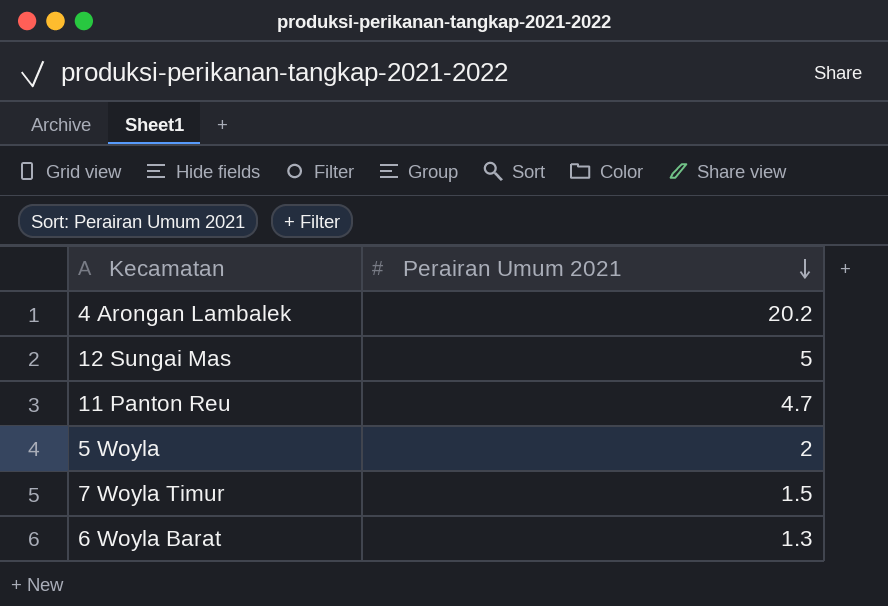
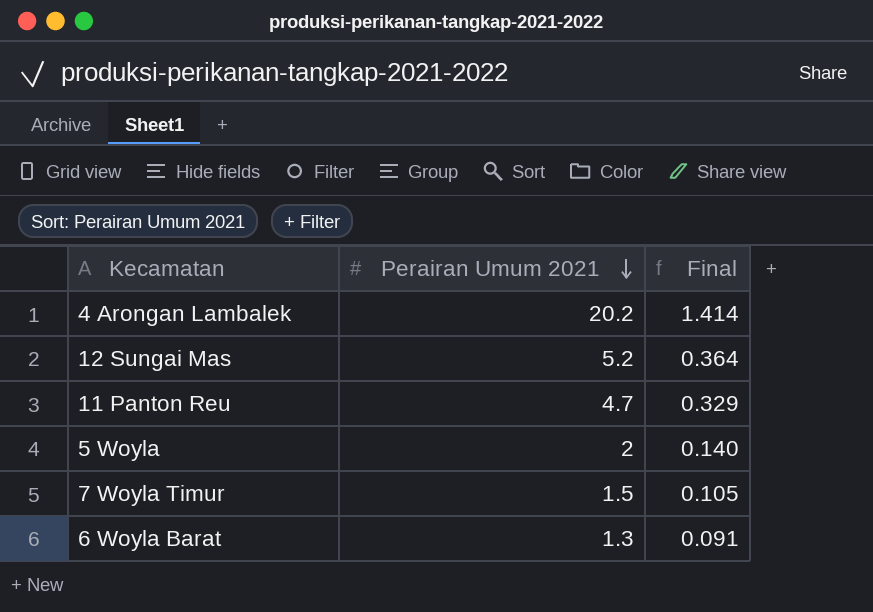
column Final | formula: none -> [Perairan Umum 2021] * 0.07
12 Sungai Mas | Perairan Umum 2021: 5 -> 5.2

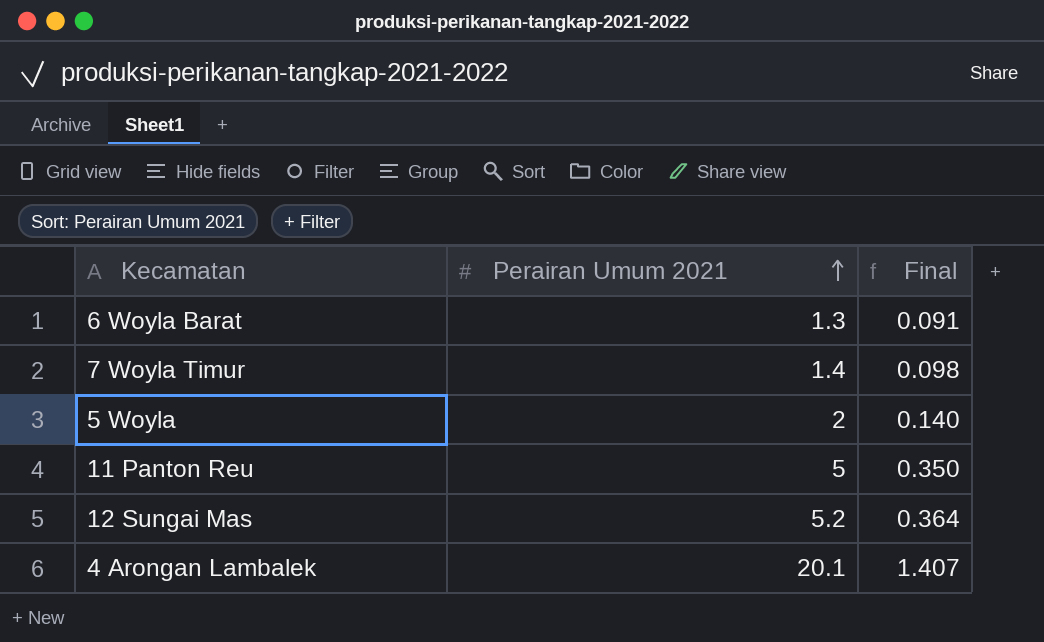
row order: Perairan Umum 2021 descending -> Perairan Umum 2021 ascending
7 Woyla Timur | Perairan Umum 2021: 1.5 -> 1.4
7 Woyla Timur | Final: 0.105 -> 0.098
11 Panton Reu | Perairan Umum 2021: 4.7 -> 5
11 Panton Reu | Final: 0.329 -> 0.350
4 Arongan Lambalek | Perairan Umum 2021: 20.2 -> 20.1
4 Arongan Lambalek | Final: 1.414 -> 1.407

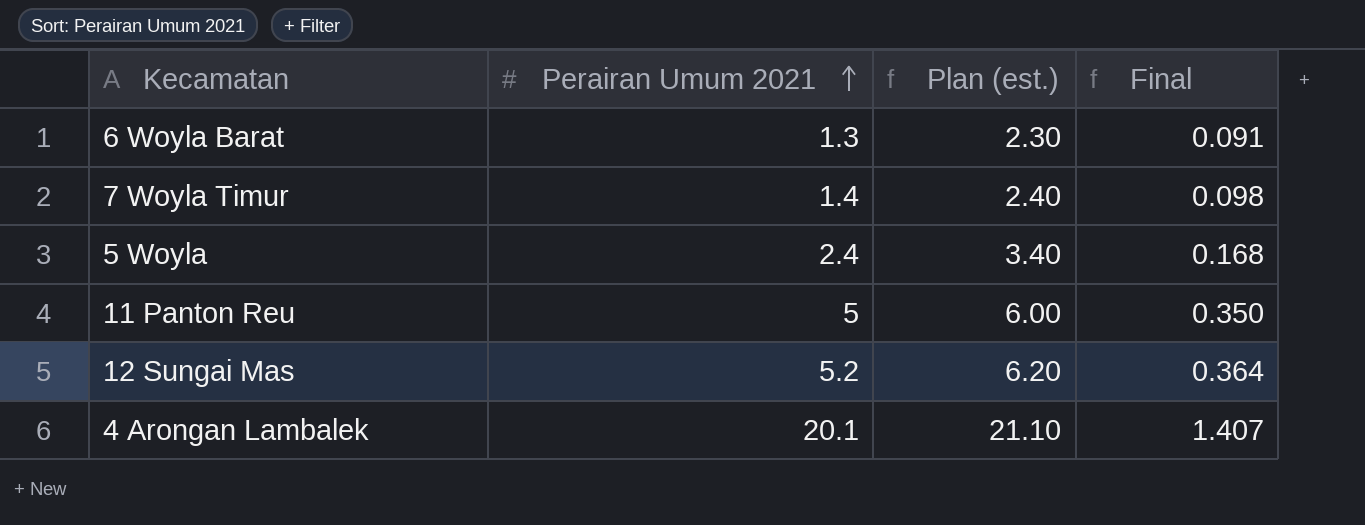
column Plan (est.) | formula: none -> [Perairan Umum 2021] + 1
5 Woyla | Perairan Umum 2021: 2 -> 2.4
5 Woyla | Final: 0.140 -> 0.168

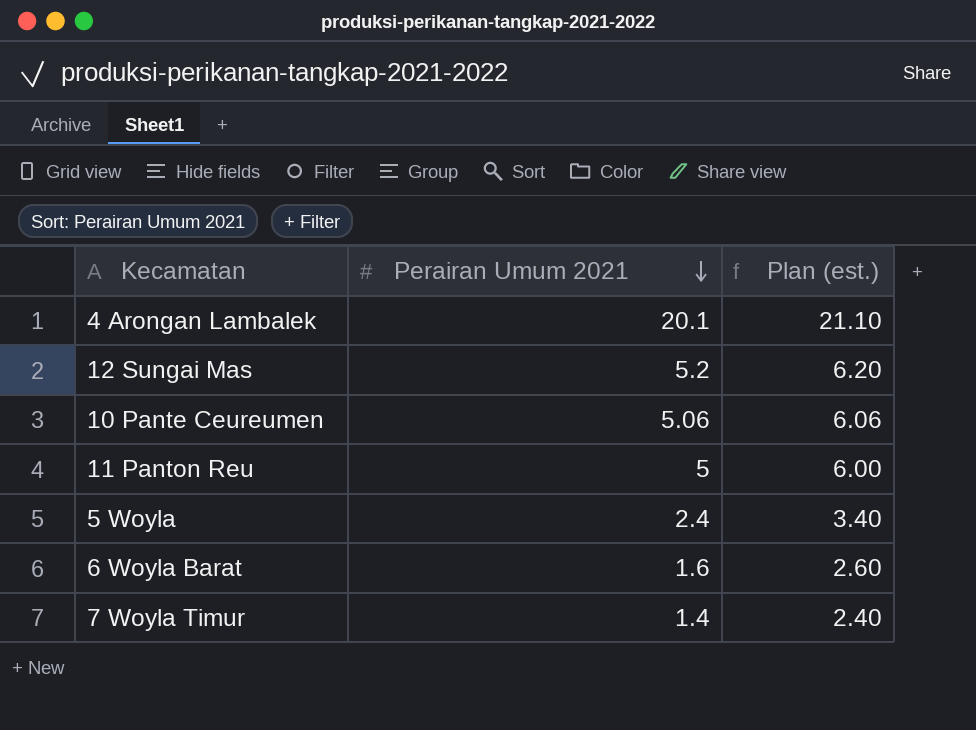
row order: Perairan Umum 2021 ascending -> Perairan Umum 2021 descending
column Final | formula: [Perairan Umum 2021] * 0.07 -> none
row 10 Pante Ceureumen: none -> 5.06 | 6.06
6 Woyla Barat | Perairan Umum 2021: 1.3 -> 1.6
6 Woyla Barat | Plan (est.): 2.30 -> 2.60

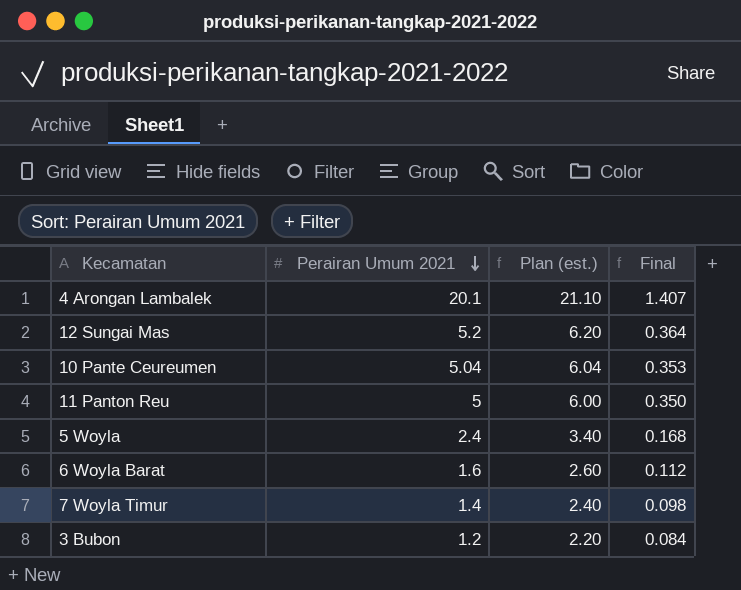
column Final | formula: none -> [Perairan Umum 2021] * 0.07
10 Pante Ceureumen | Perairan Umum 2021: 5.06 -> 5.04
10 Pante Ceureumen | Plan (est.): 6.06 -> 6.04
row 3 Bubon: none -> 1.2 | 2.20 | 0.084

